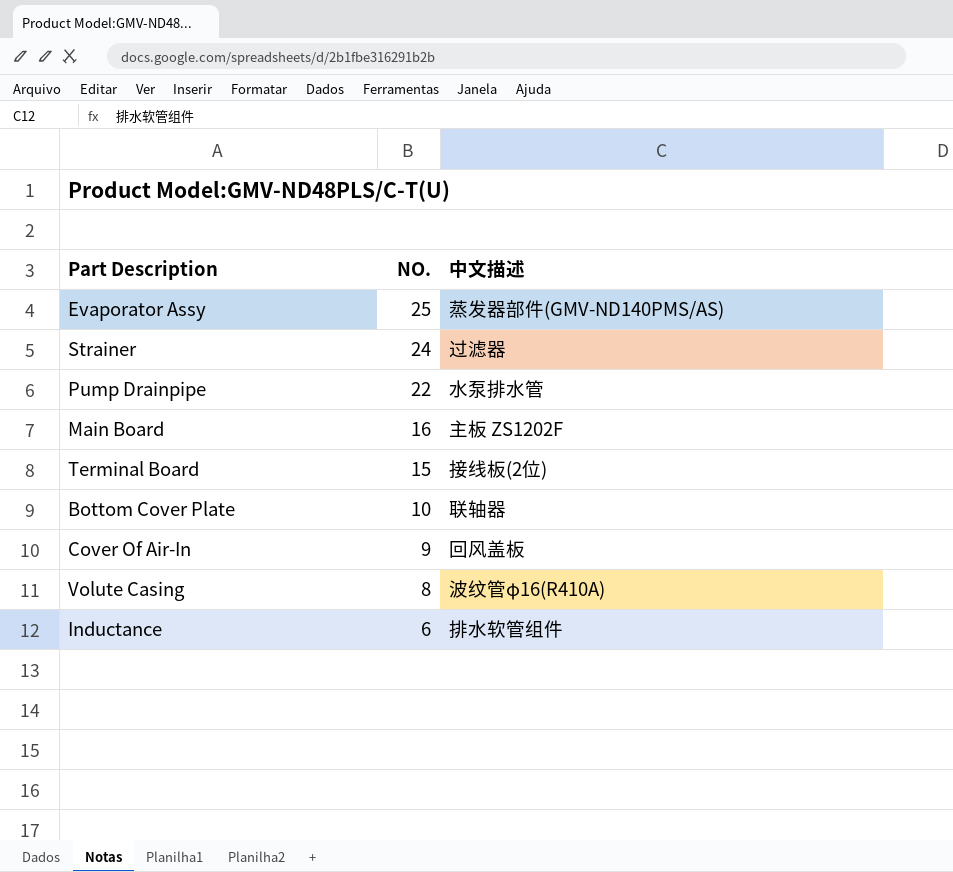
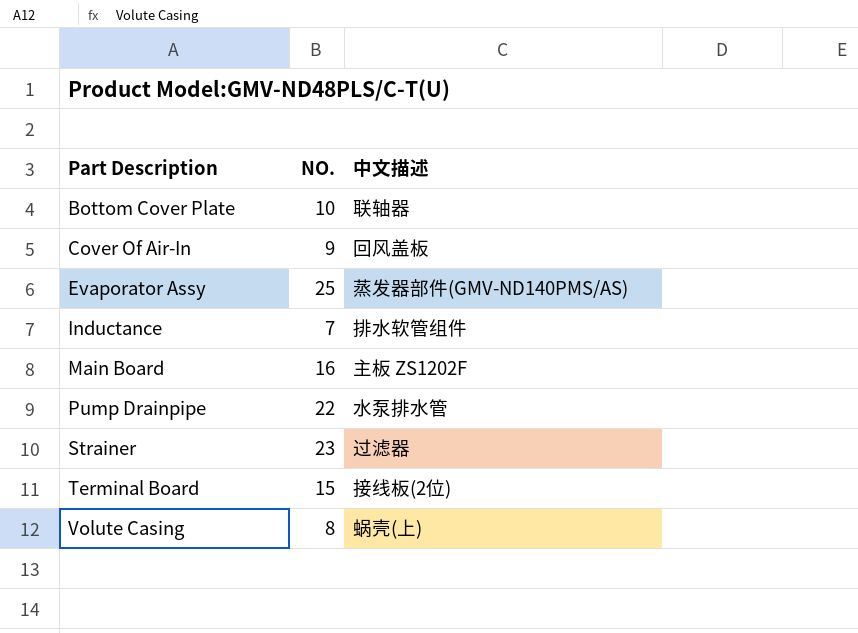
row order: NO. descending -> Part Description ascending
Inductance | NO.: 6 -> 7
Strainer | NO.: 24 -> 23
Volute Casing | 中文描述: 波纹管φ16(R410A) -> 蜗壳(上)

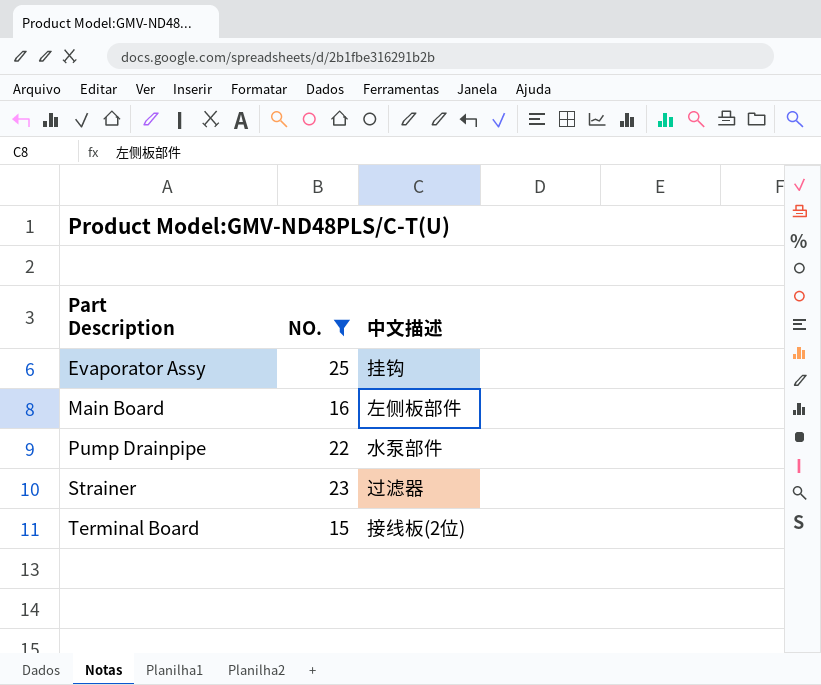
filter: none -> NO. >= 15
Evaporator Assy | 中文描述: 蒸发器部件(GMV-ND140PMS/AS) -> 挂钩
Main Board | 中文描述: 主板 ZS1202F -> 左侧板部件
Pump Drainpipe | 中文描述: 水泵排水管 -> 水泵部件

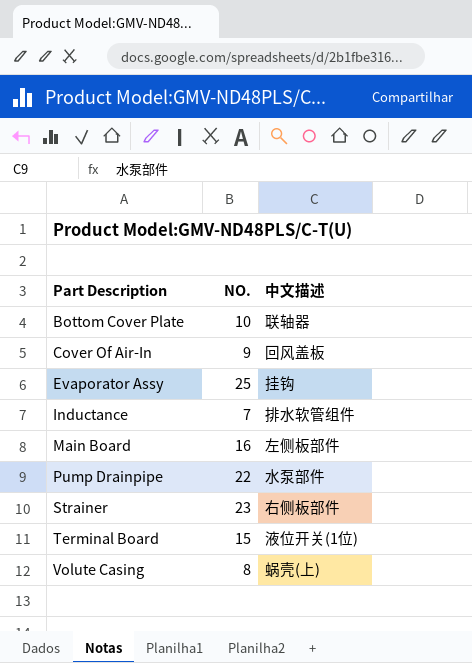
filter: NO. >= 15 -> none
Strainer | 中文描述: 过滤器 -> 右侧板部件
Terminal Board | 中文描述: 接线板(2位) -> 液位开关(1位)

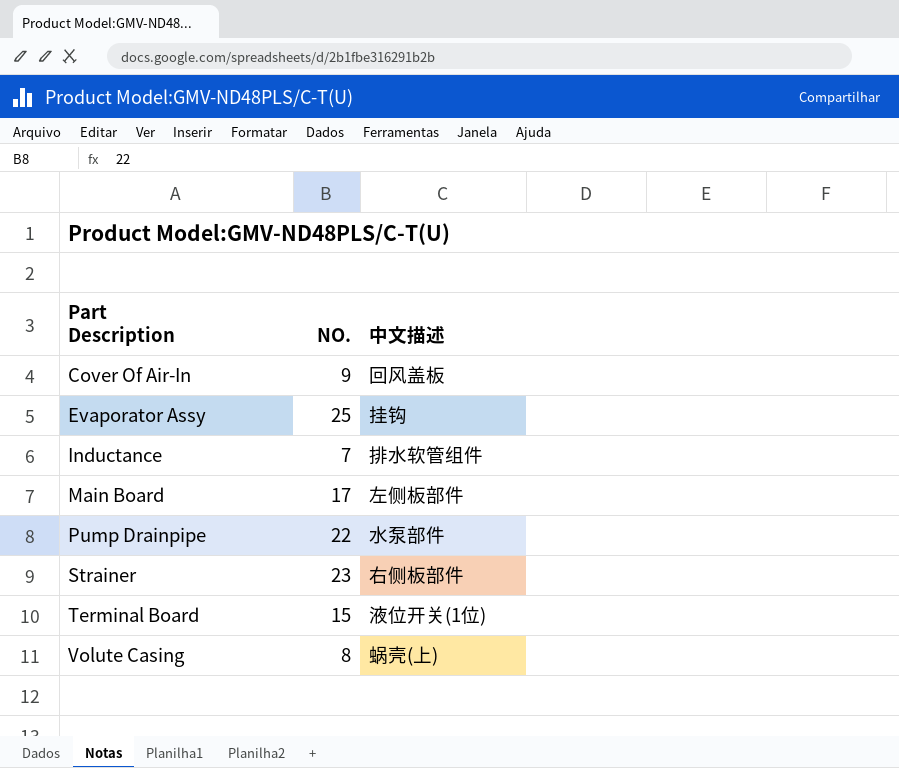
row Bottom Cover Plate: 10 | 联轴器 -> none
Main Board | NO.: 16 -> 17

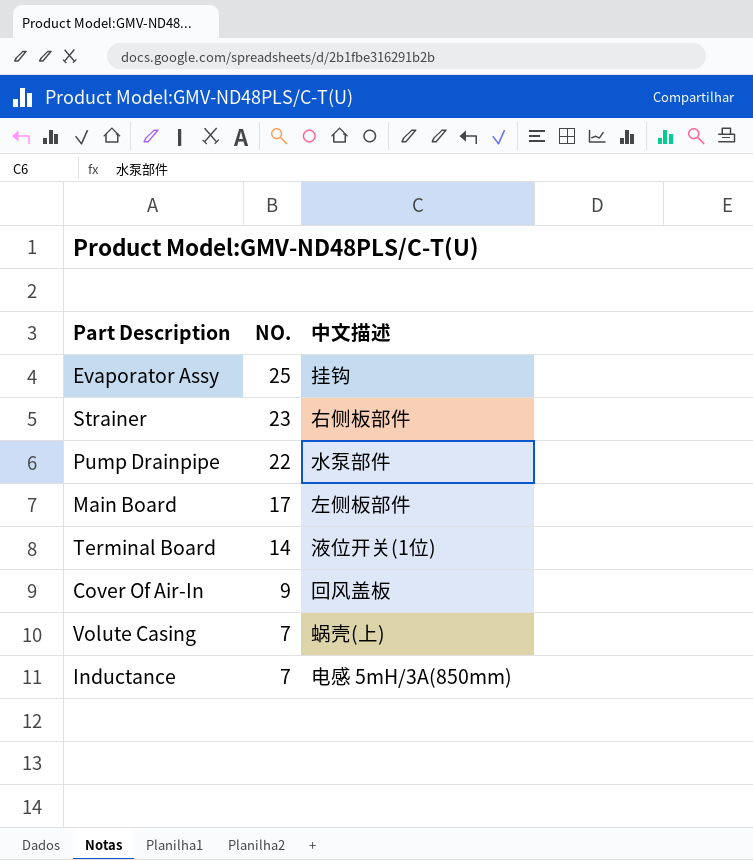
row order: Part Description ascending -> NO. descending
Terminal Board | NO.: 15 -> 14
Volute Casing | NO.: 8 -> 7
Inductance | 中文描述: 排水软管组件 -> 电感 5mH/3A(850mm)

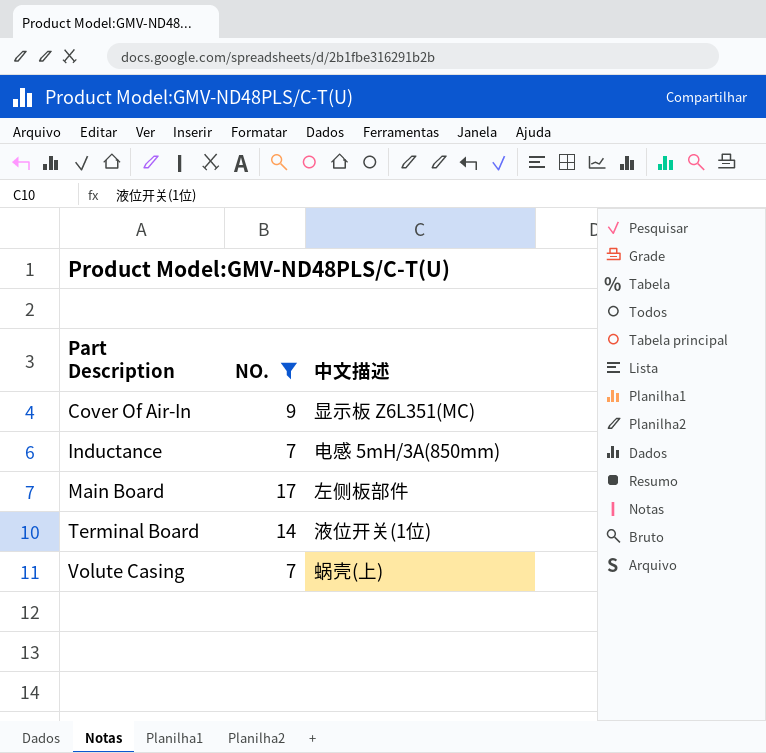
filter: none -> NO. <= 17
row order: NO. descending -> Part Description ascending
Cover Of Air-In | 中文描述: 回风盖板 -> 显示板 Z6L351(MC)

